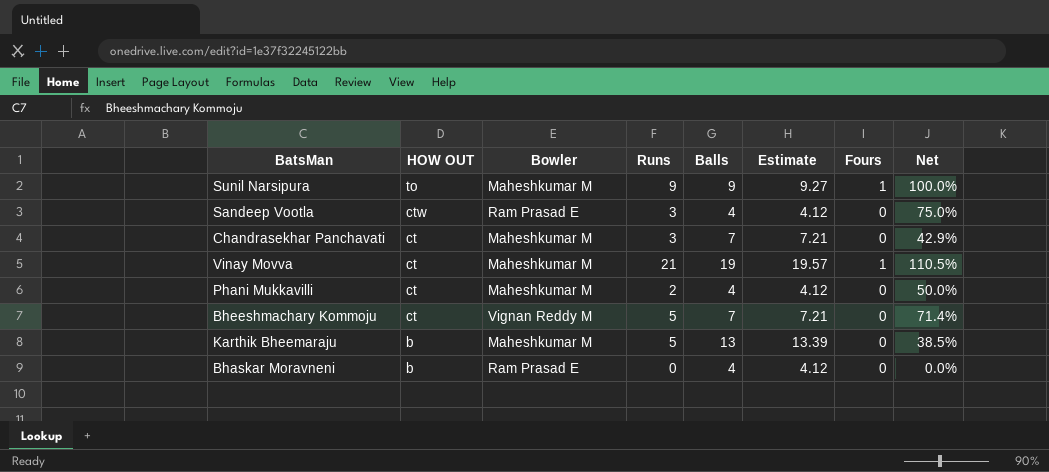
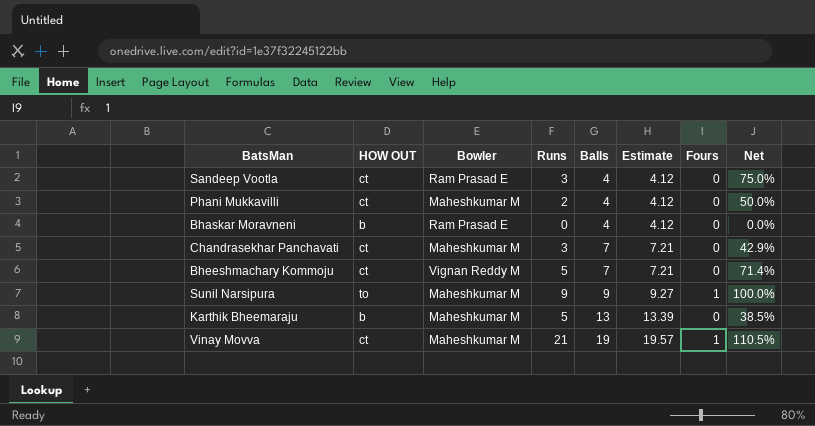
row order: HOW OUT descending -> Balls ascending
Sandeep Vootla | HOW OUT: ctw -> ct

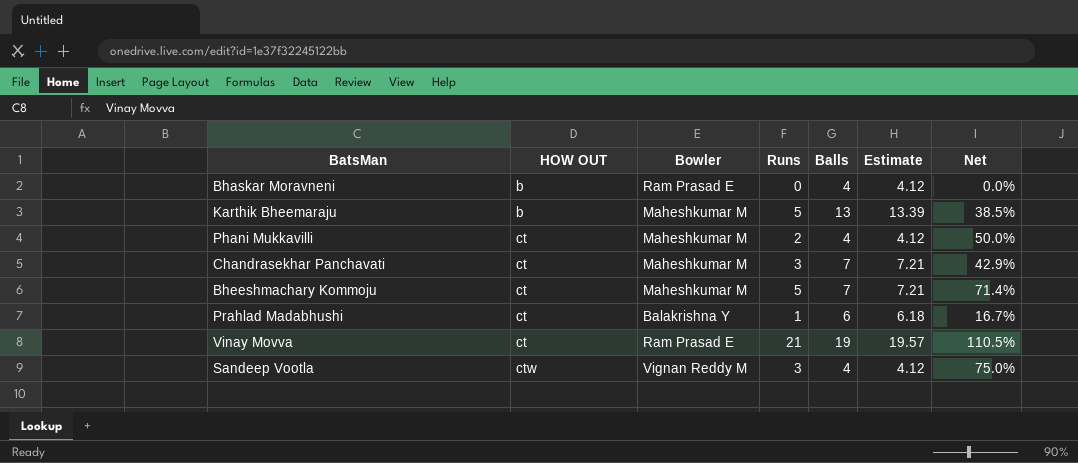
row order: Balls ascending -> HOW OUT ascending
column Fours | position: 7 -> none
row Sunil Narsipura: to | Maheshkumar M | 9 | 9 | 9.27 | 1 | 100.0% -> none
Bheeshmachary Kommoju | Bowler: Vignan Reddy M -> Maheshkumar M
row Prahlad Madabhushi: none -> ct | Balakrishna Y | 1 | 6 | 6.18 | 16.7%
Vinay Movva | Bowler: Maheshkumar M -> Ram Prasad E
Sandeep Vootla | HOW OUT: ct -> ctw
Sandeep Vootla | Bowler: Ram Prasad E -> Vignan Reddy M

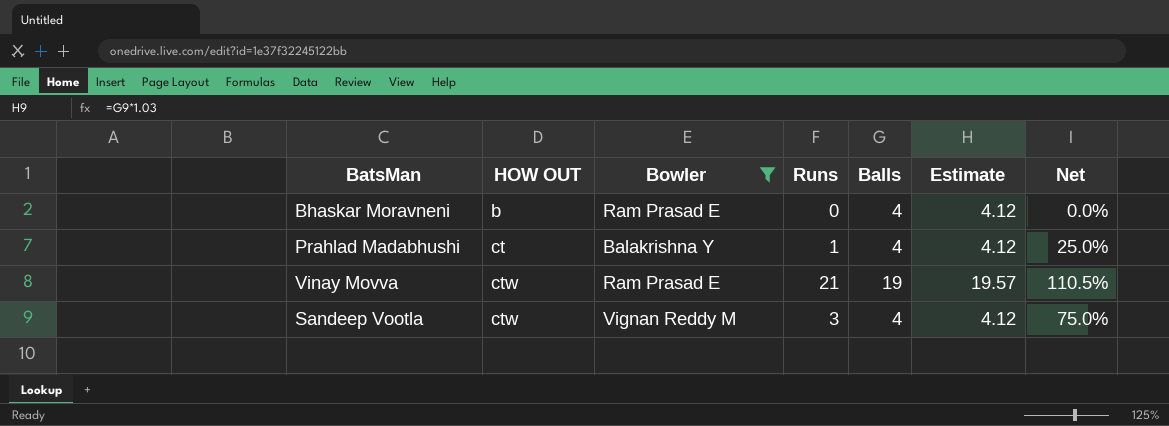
filter: none -> Bowler != Maheshkumar M
Prahlad Madabhushi | Balls: 6 -> 4
Prahlad Madabhushi | Estimate: 6.18 -> 4.12
Prahlad Madabhushi | Net: 16.7% -> 25.0%
Vinay Movva | HOW OUT: ct -> ctw

